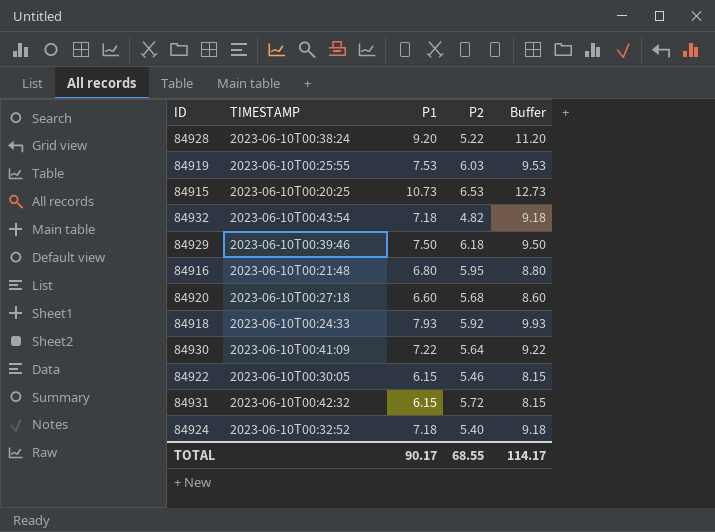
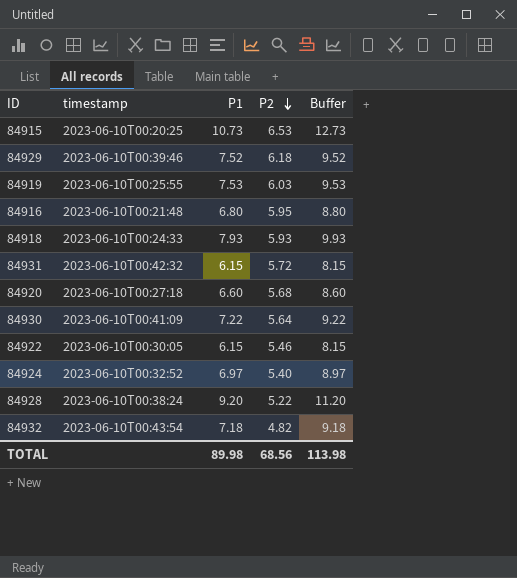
row order: none -> P2 descending
column name: TIMESTAMP -> timestamp
84929 | P1: 7.50 -> 7.52
84929 | Buffer: 9.50 -> 9.52
84918 | P2: 5.92 -> 5.93
84924 | P1: 7.18 -> 6.97
84924 | Buffer: 9.18 -> 8.97
TOTAL | P1: 90.17 -> 89.98
TOTAL | P2: 68.55 -> 68.56
TOTAL | Buffer: 114.17 -> 113.98

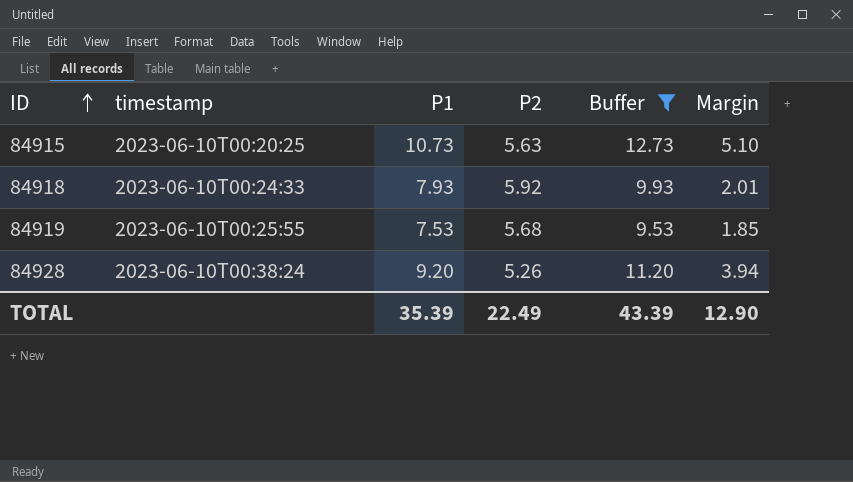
filter: none -> Buffer >= 9.53
row order: P2 descending -> ID ascending
column Margin | formula: none -> [P1] - [P2]
84915 | P2: 6.53 -> 5.63
84918 | P2: 5.93 -> 5.92
84919 | P2: 6.03 -> 5.68
84928 | P2: 5.22 -> 5.26
TOTAL | P1: 89.98 -> 35.39
TOTAL | P2: 68.56 -> 22.49
TOTAL | Buffer: 113.98 -> 43.39

